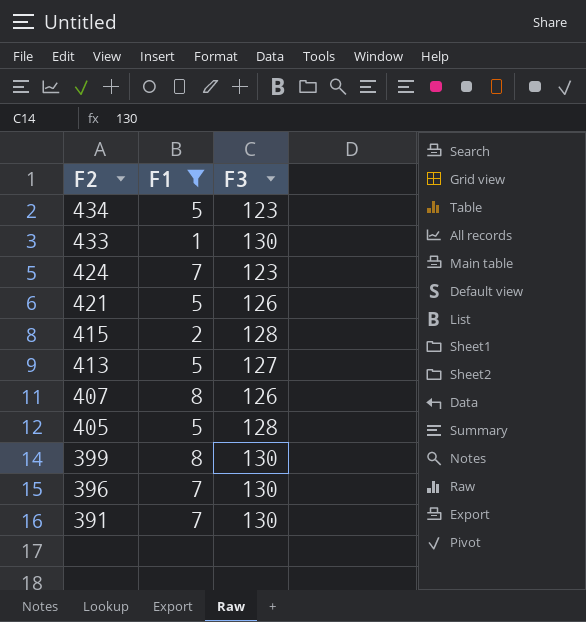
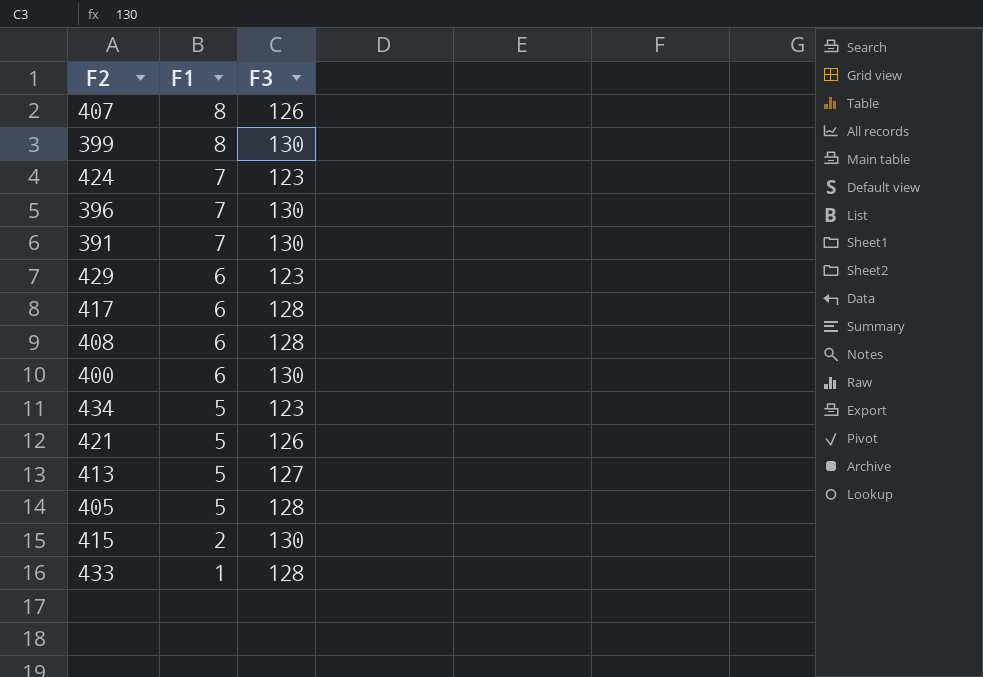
filter: F1 != 6 -> none
row order: F2 descending -> F1 descending
415 | F3: 128 -> 130
433 | F3: 130 -> 128

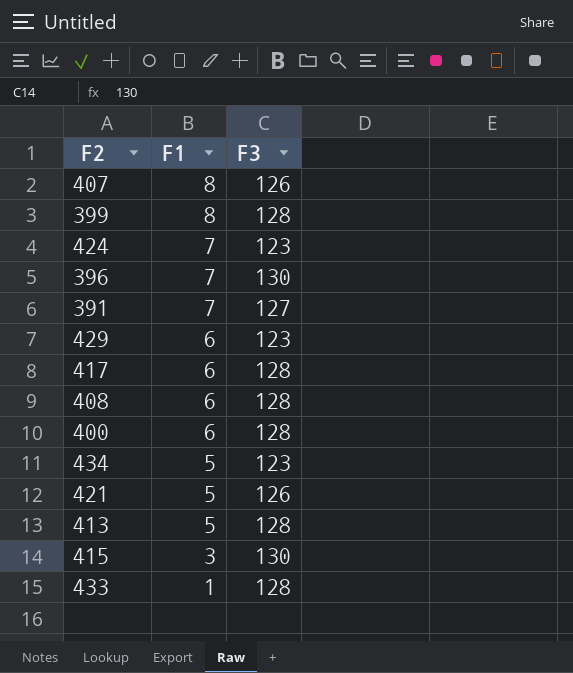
row 405: 5 | 128 -> none
399 | F3: 130 -> 128
391 | F3: 130 -> 127
400 | F3: 130 -> 128
413 | F3: 127 -> 128
415 | F1: 2 -> 3

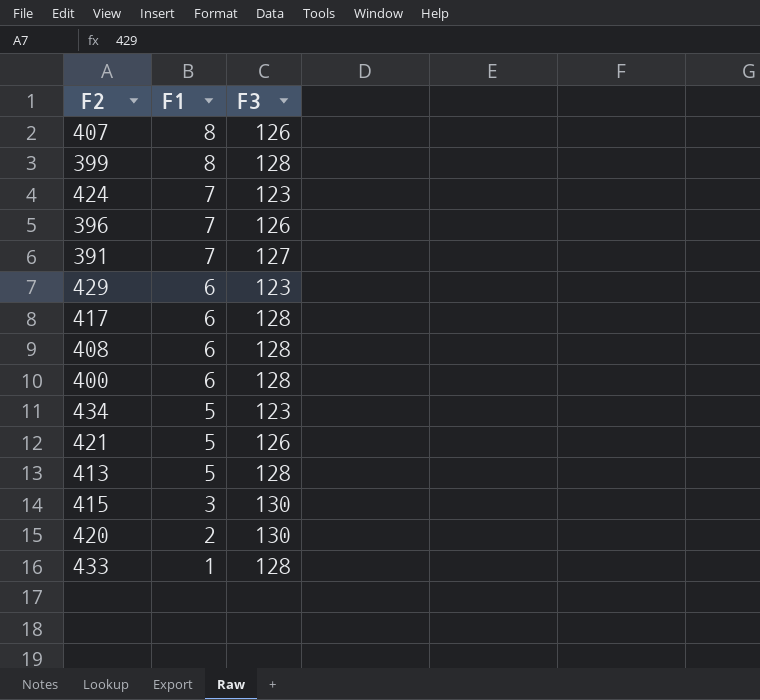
396 | F3: 130 -> 126
row 420: none -> 2 | 130

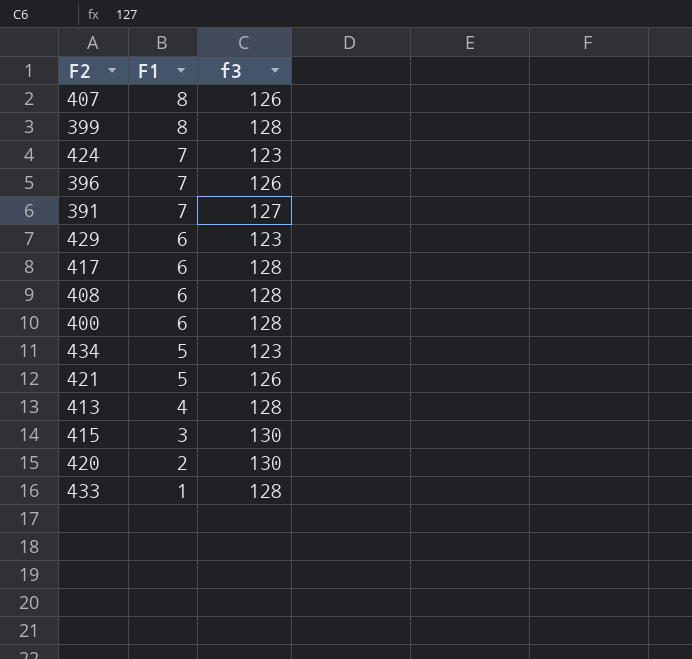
column name: F3 -> f3
413 | F1: 5 -> 4

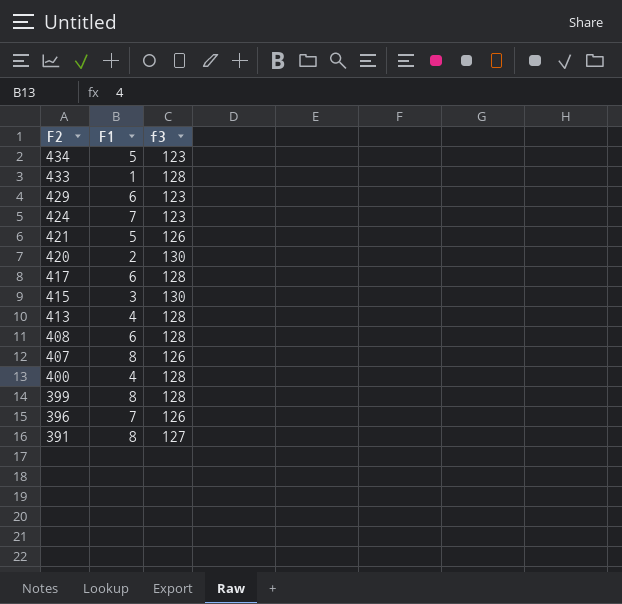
row order: F1 descending -> F2 descending
400 | F1: 6 -> 4
391 | F1: 7 -> 8

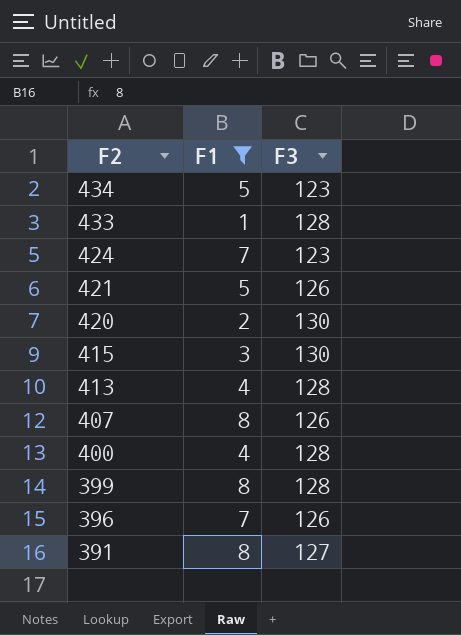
filter: none -> F1 != 6
column name: f3 -> F3

